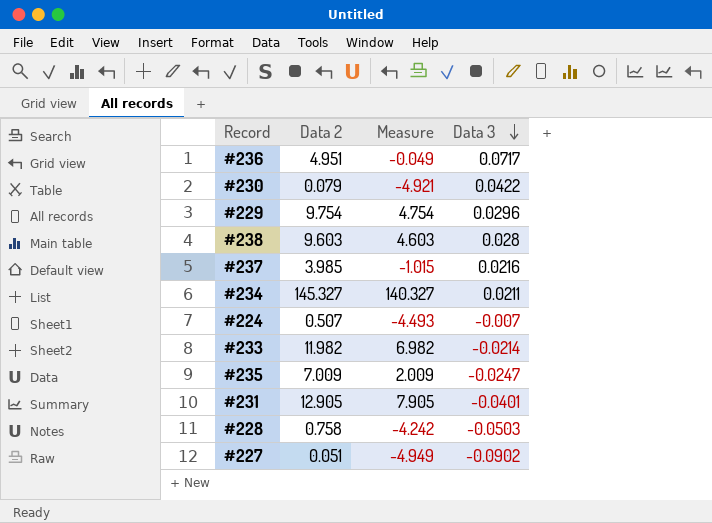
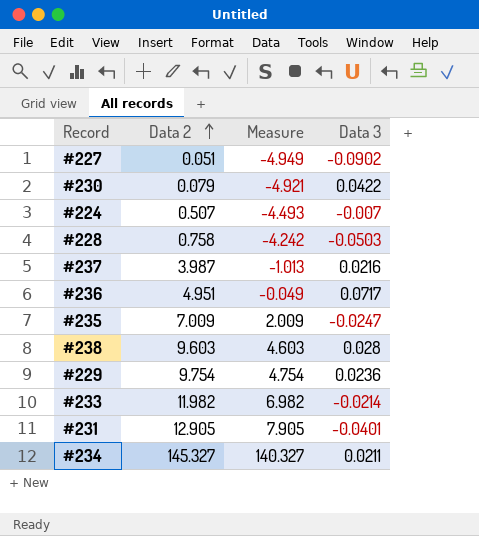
row order: Data 3 descending -> Data 2 ascending
#237 | Data 2: 3.985 -> 3.987
#237 | Measure: -1.015 -> -1.013
#229 | Data 3: 0.0296 -> 0.0236

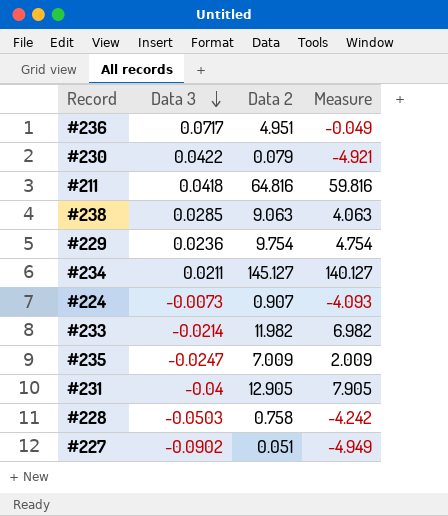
row order: Data 2 ascending -> Data 3 descending
column Data 3 | position: 4 -> 2
row #237: 3.987 | -1.013 | 0.0216 -> none
row #211: none -> 0.0418 | 64.816 | 59.816
#238 | Data 3: 0.028 -> 0.0285
#238 | Data 2: 9.603 -> 9.063
#238 | Measure: 4.603 -> 4.063
#234 | Data 2: 145.327 -> 145.127
#234 | Measure: 140.327 -> 140.127
#224 | Data 3: -0.007 -> -0.0073
#224 | Data 2: 0.507 -> 0.907
#224 | Measure: -4.493 -> -4.093
#231 | Data 3: -0.0401 -> -0.04

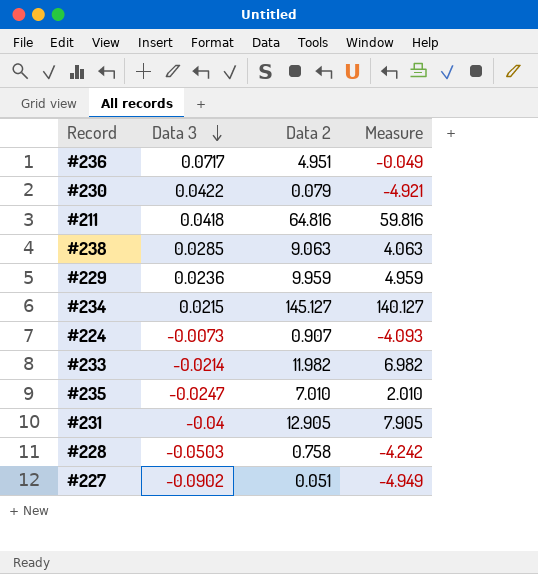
#229 | Data 2: 9.754 -> 9.959
#229 | Measure: 4.754 -> 4.959
#234 | Data 3: 0.0211 -> 0.0215
#235 | Data 2: 7.009 -> 7.010
#235 | Measure: 2.009 -> 2.010

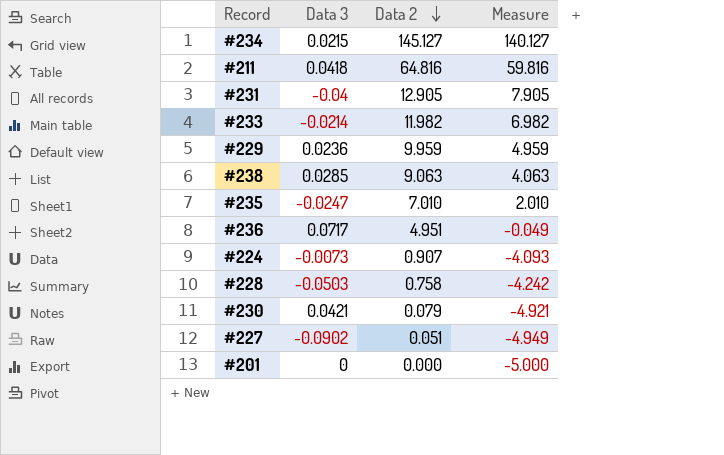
row order: Data 3 descending -> Data 2 descending
#230 | Data 3: 0.0422 -> 0.0421
row #201: none -> 0 | 0.000 | -5.000

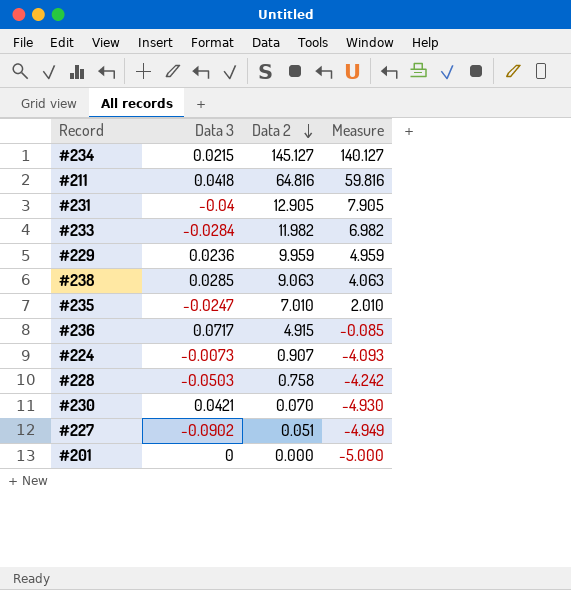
#233 | Data 3: -0.0214 -> -0.0284
#236 | Data 2: 4.951 -> 4.915
#236 | Measure: -0.049 -> -0.085
#230 | Data 2: 0.079 -> 0.070
#230 | Measure: -4.921 -> -4.930

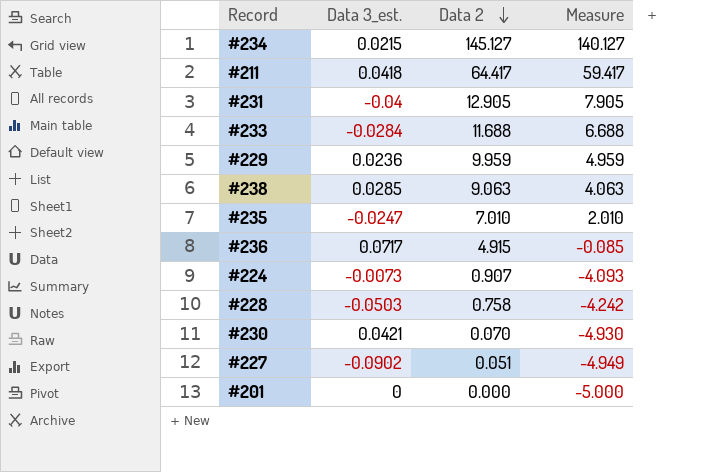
column name: Data 3 -> Data 3_est.
#211 | Data 2: 64.816 -> 64.417
#211 | Measure: 59.816 -> 59.417
#233 | Data 2: 11.982 -> 11.688
#233 | Measure: 6.982 -> 6.688

